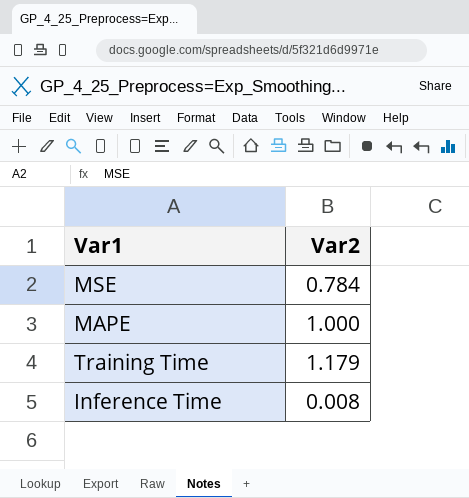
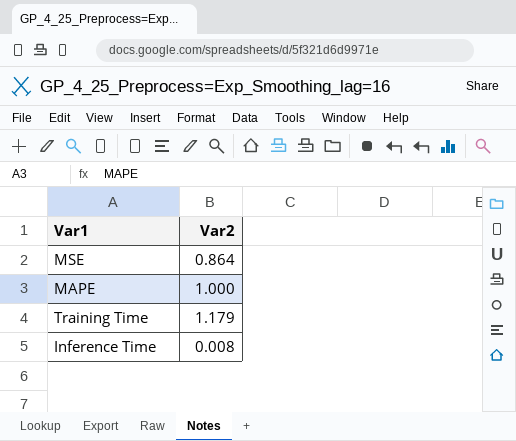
MSE | Var2: 0.784 -> 0.864

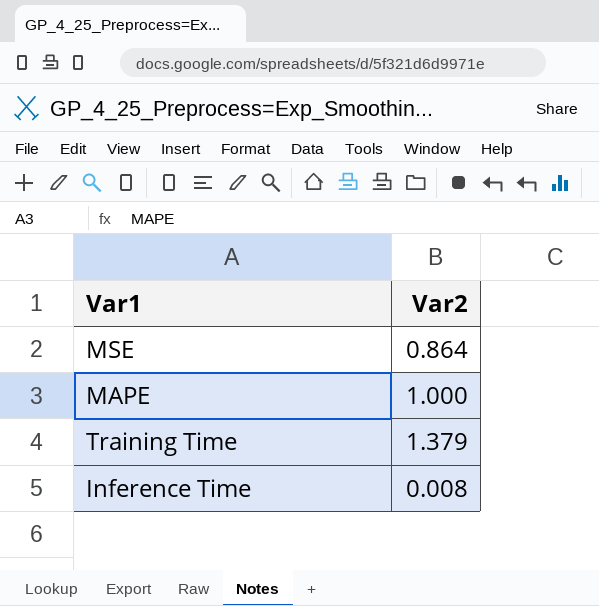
Training Time | Var2: 1.179 -> 1.379

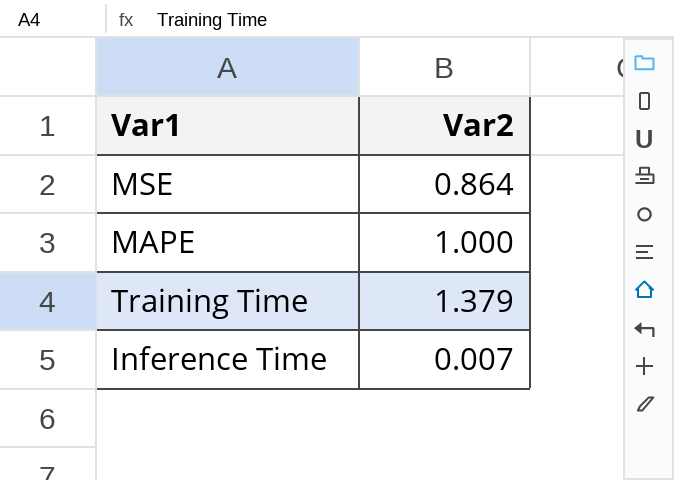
Inference Time | Var2: 0.008 -> 0.007

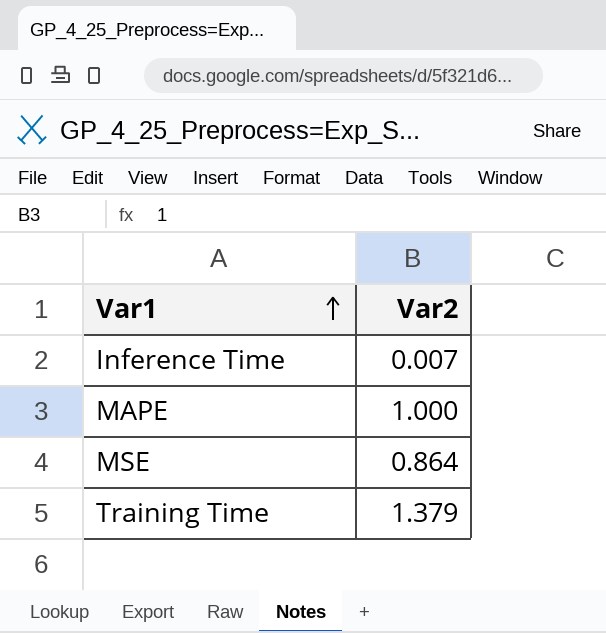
row order: none -> Var1 ascending

